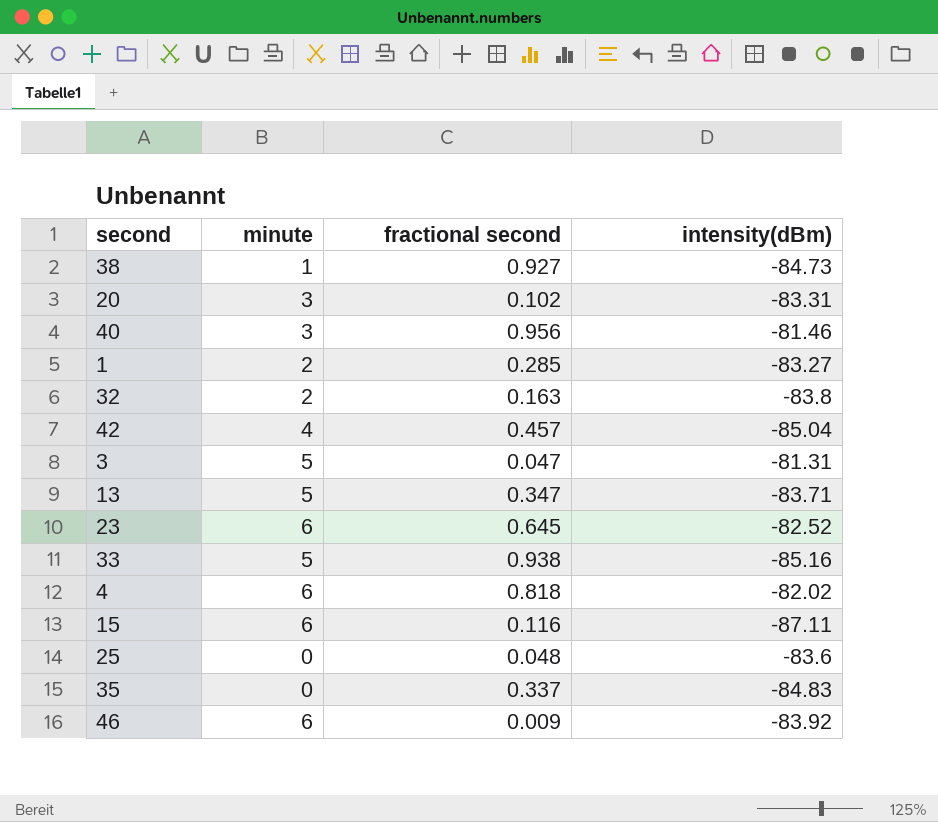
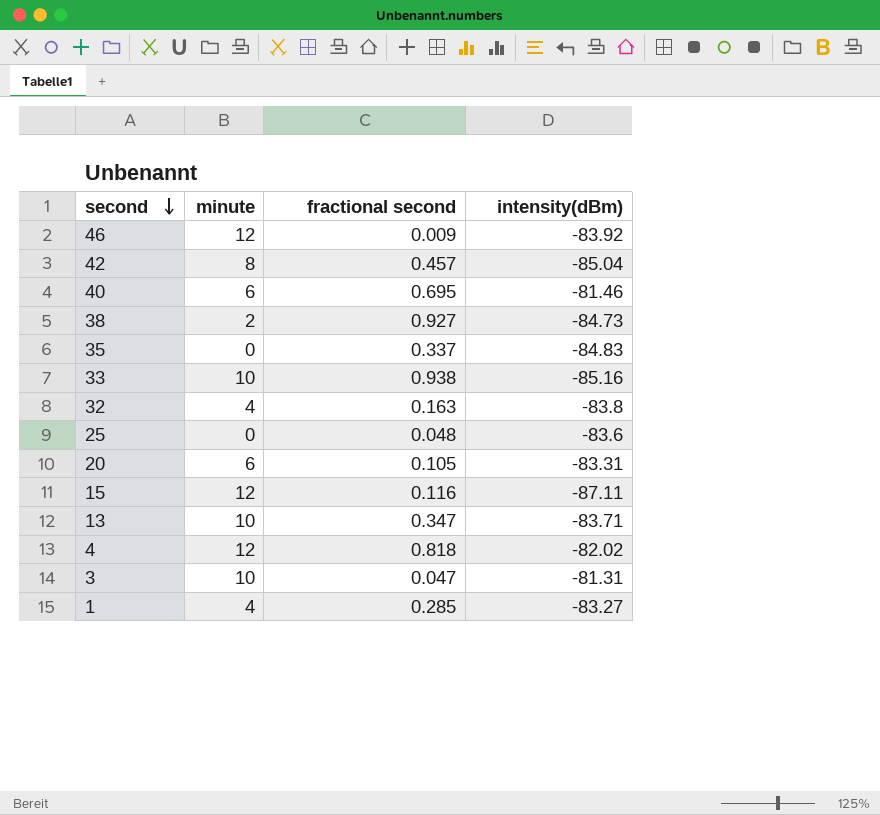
row order: none -> second descending
row 23: 6 | 0.645 | -82.52 -> none
46 | minute: 6 -> 12
42 | minute: 4 -> 8
40 | minute: 3 -> 6
40 | fractional second: 0.956 -> 0.695
38 | minute: 1 -> 2
33 | minute: 5 -> 10
32 | minute: 2 -> 4
20 | minute: 3 -> 6
20 | fractional second: 0.102 -> 0.105
15 | minute: 6 -> 12
13 | minute: 5 -> 10
4 | minute: 6 -> 12
3 | minute: 5 -> 10
1 | minute: 2 -> 4

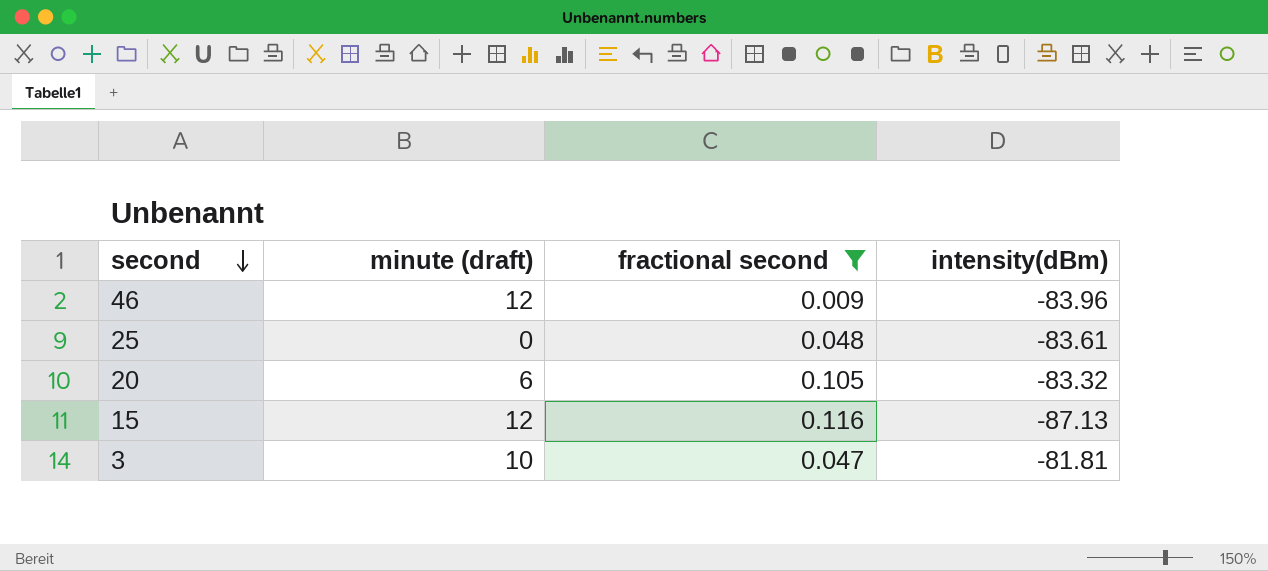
filter: none -> fractional second <= 0.116
column name: minute -> minute (draft)
46 | intensity(dBm): -83.92 -> -83.96
25 | intensity(dBm): -83.6 -> -83.61
20 | intensity(dBm): -83.31 -> -83.32
15 | intensity(dBm): -87.11 -> -87.13
3 | intensity(dBm): -81.31 -> -81.81

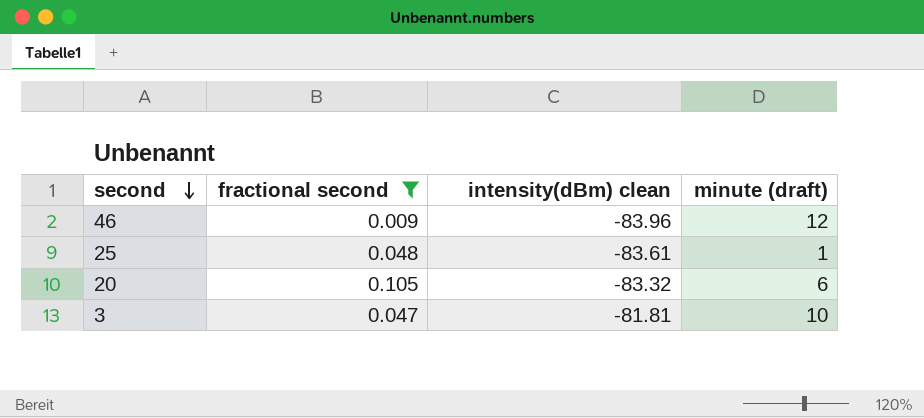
column name: intensity(dBm) -> intensity(dBm) clean
column minute (draft) | position: 2 -> 4
row 15: 12 | 0.116 | -87.13 -> none
25 | minute (draft): 0 -> 1

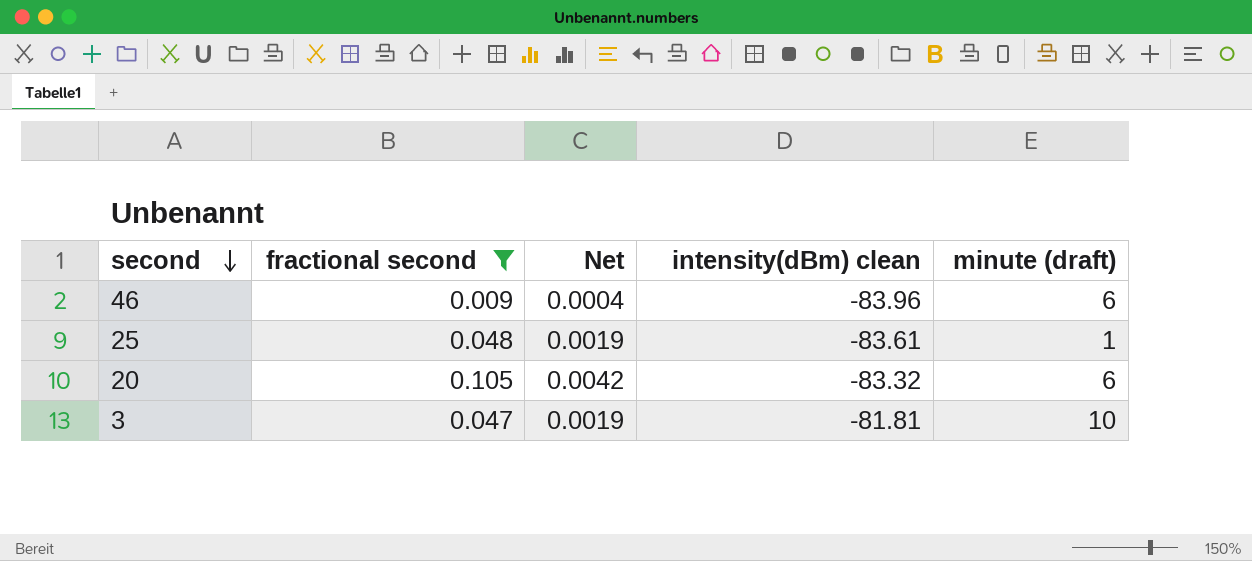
column Net | formula: none -> [fractional second] * 0.04
46 | minute (draft): 12 -> 6

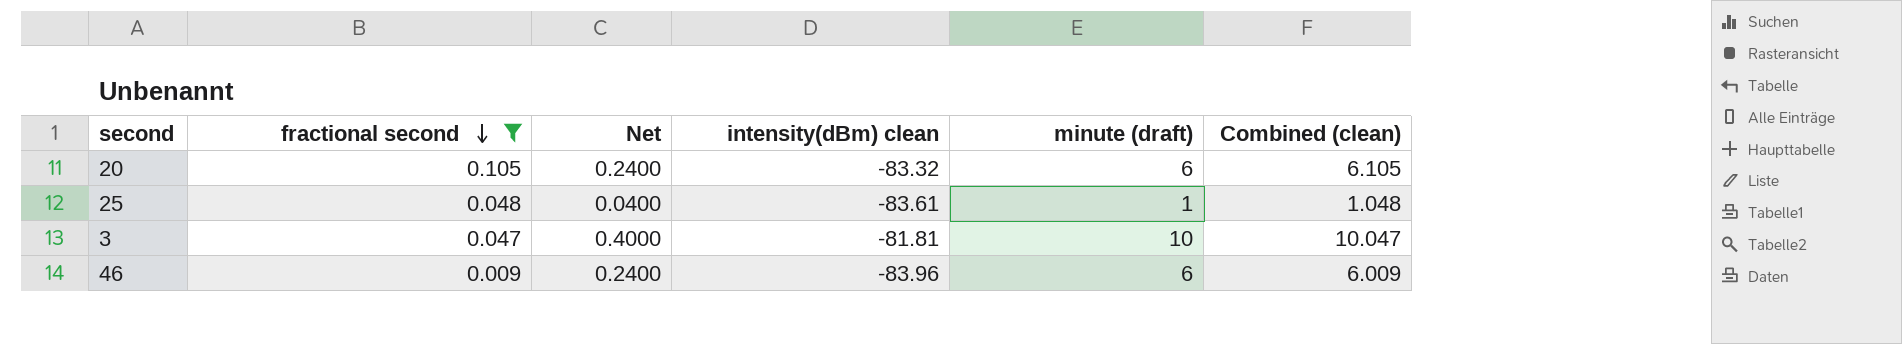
row order: second descending -> fractional second descending
column Net | formula: [fractional second] * 0.04 -> [minute (draft)] * 0.04
column Combined (clean) | formula: none -> [fractional second] + [minute (draft)]

